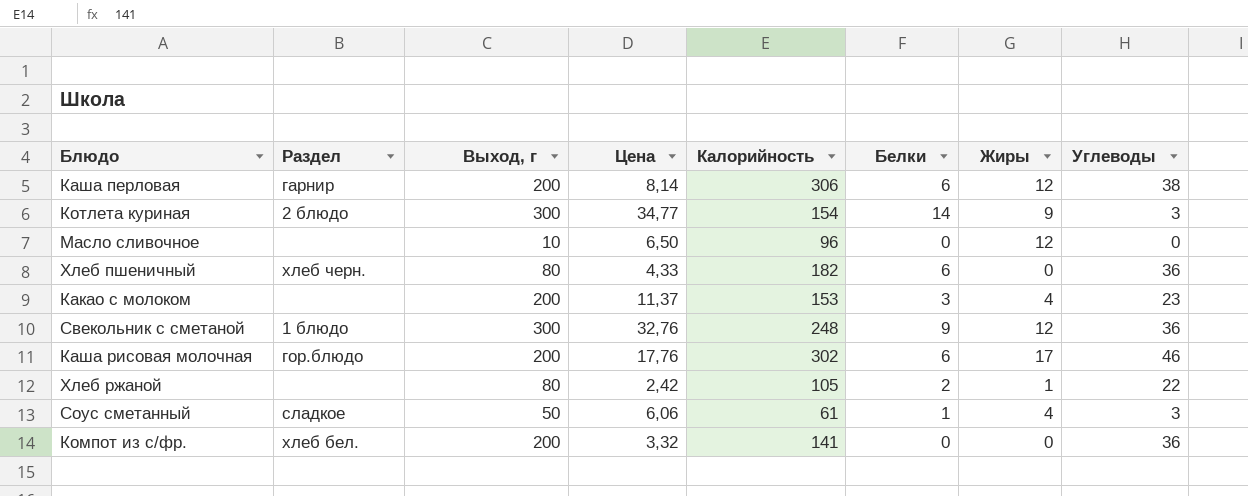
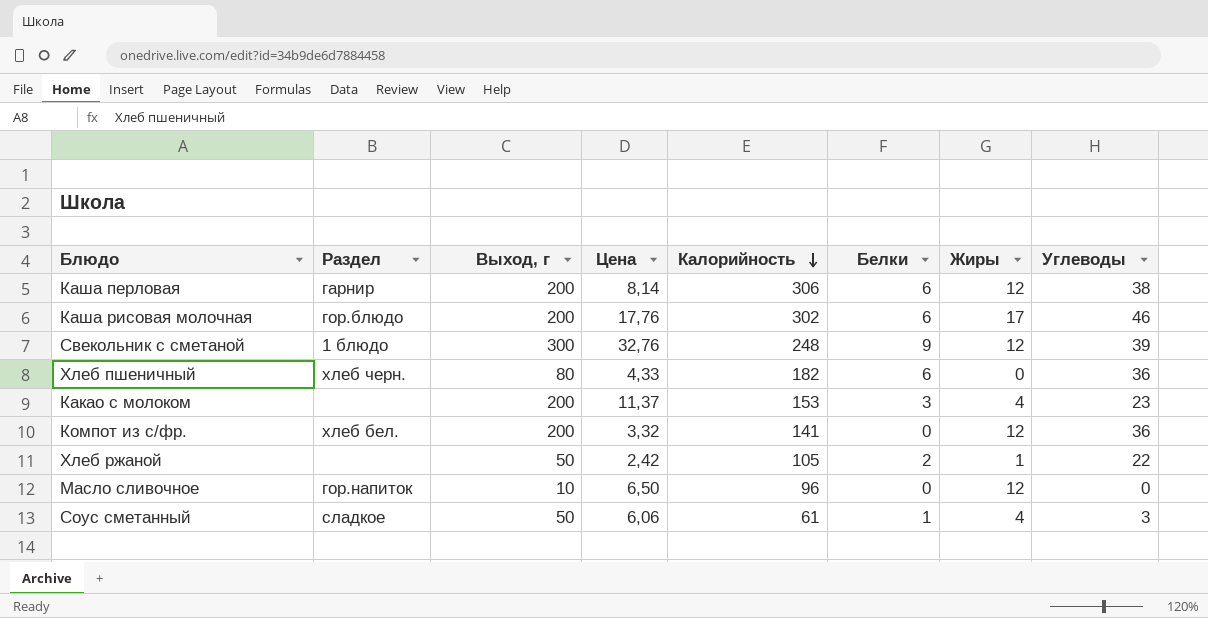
row order: none -> Калорийность descending
row Котлета куриная: 2 блюдо | 300 | 34,77 | 154 | 14 | 9 | 3 -> none
Свекольник с сметаной | Углеводы: 36 -> 39
Компот из с/фр. | Жиры: 0 -> 12
Хлеб ржаной | Выход, г: 80 -> 50
Масло сливочное | Раздел: none -> гор.напиток

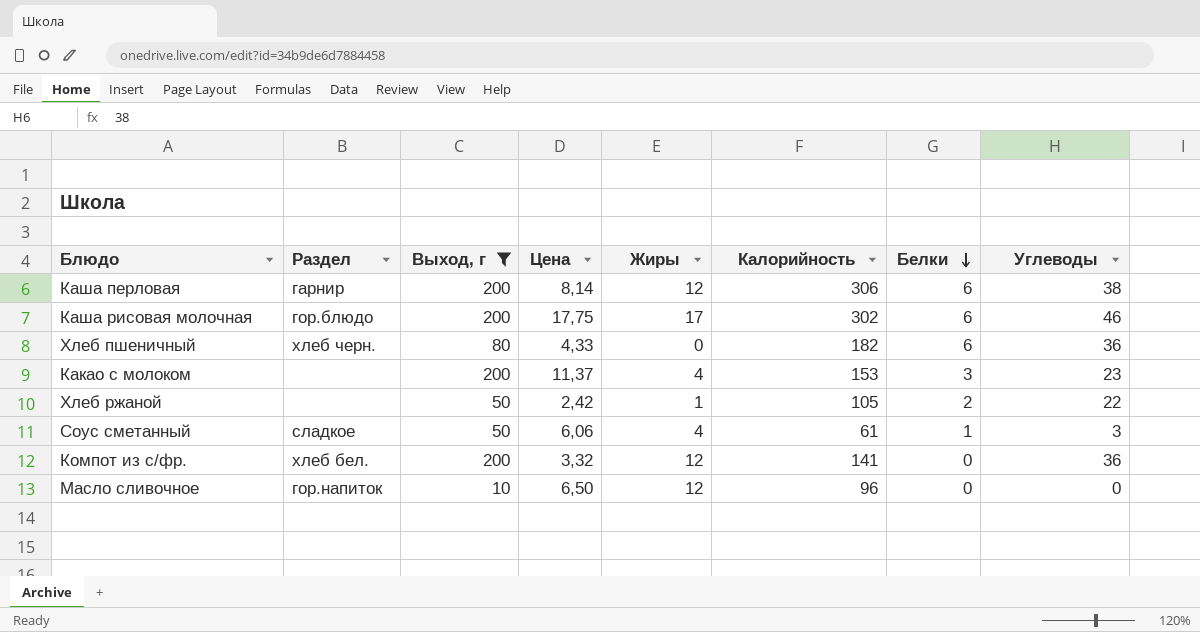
filter: none -> Выход, г != 300
row order: Калорийность descending -> Белки descending
column Жиры | position: 7 -> 5
Каша рисовая молочная | Цена: 17,76 -> 17,75

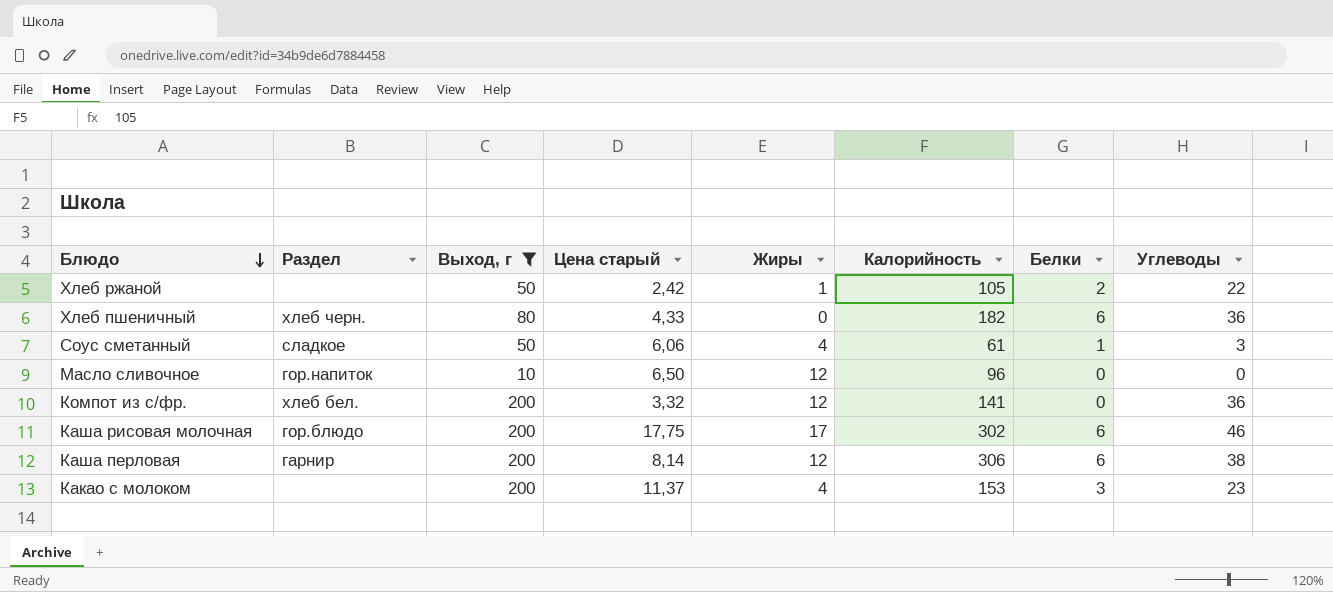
row order: Белки descending -> Блюдо descending
column name: Цена -> Цена старый

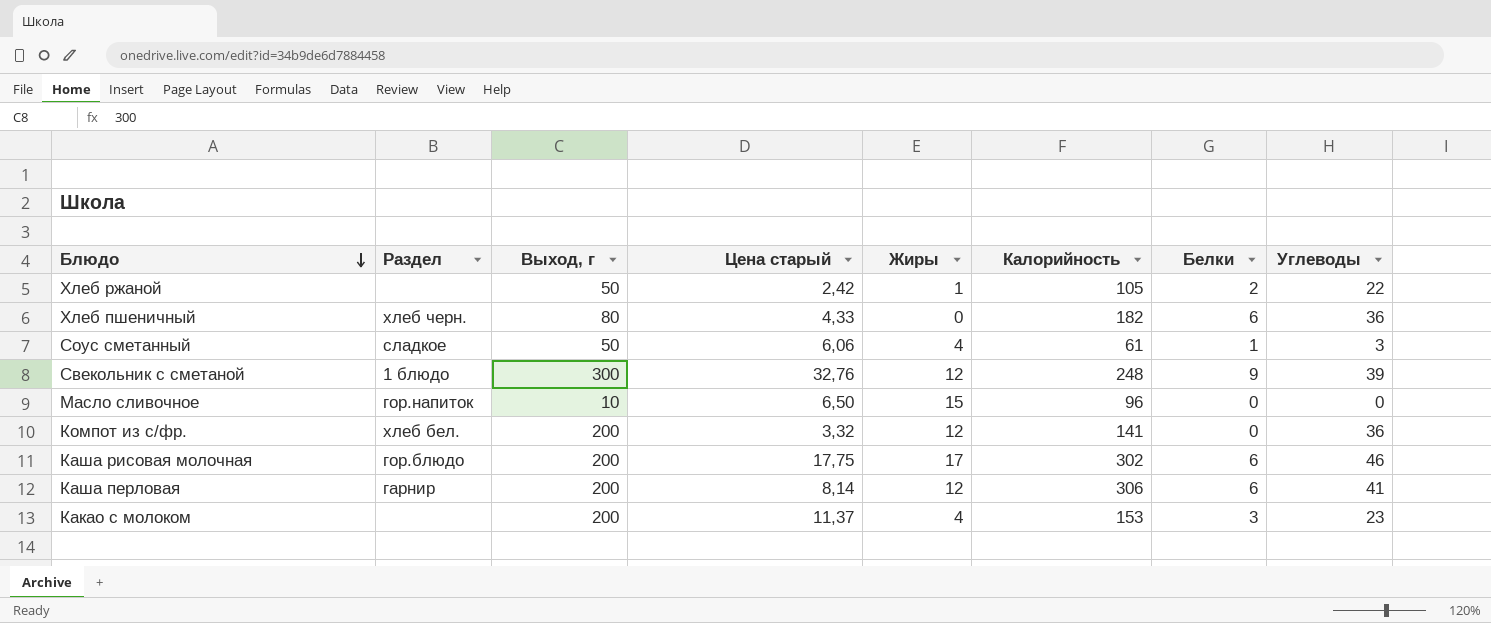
filter: Выход, г != 300 -> none
Масло сливочное | Жиры: 12 -> 15
Каша перловая | Углеводы: 38 -> 41

